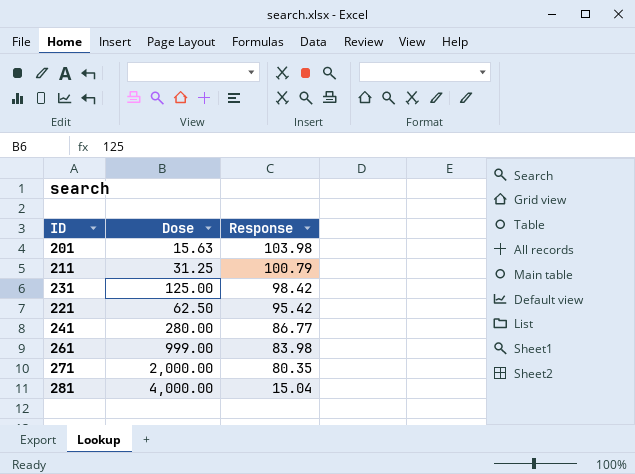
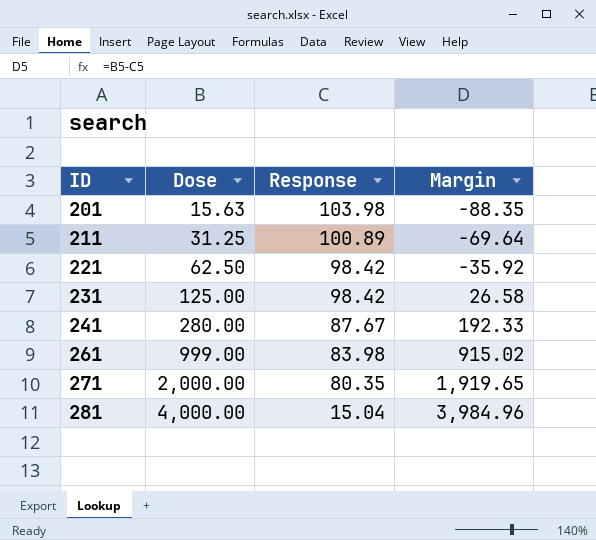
row order: Response descending -> ID ascending
column Margin | formula: none -> [Dose] - [Response]
211 | Response: 100.79 -> 100.89
221 | Response: 95.42 -> 98.42
241 | Response: 86.77 -> 87.67

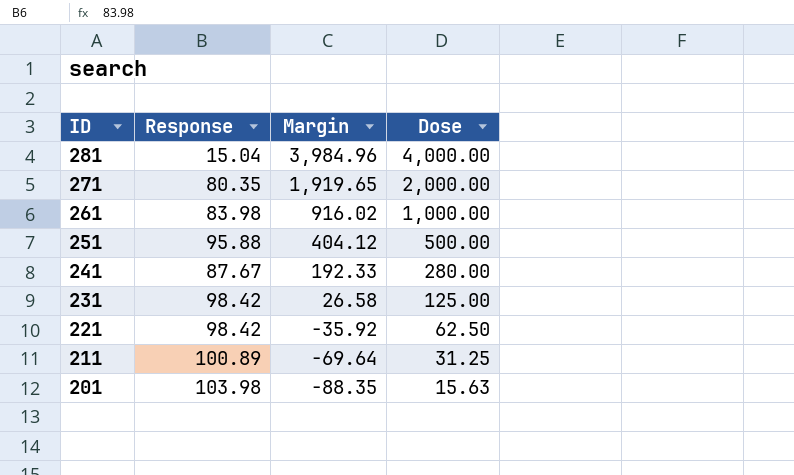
row order: ID ascending -> ID descending
column Dose | position: 2 -> 4
261 | Margin: 915.02 -> 916.02
261 | Dose: 999.00 -> 1,000.00
row 251: none -> 95.88 | 404.12 | 500.00

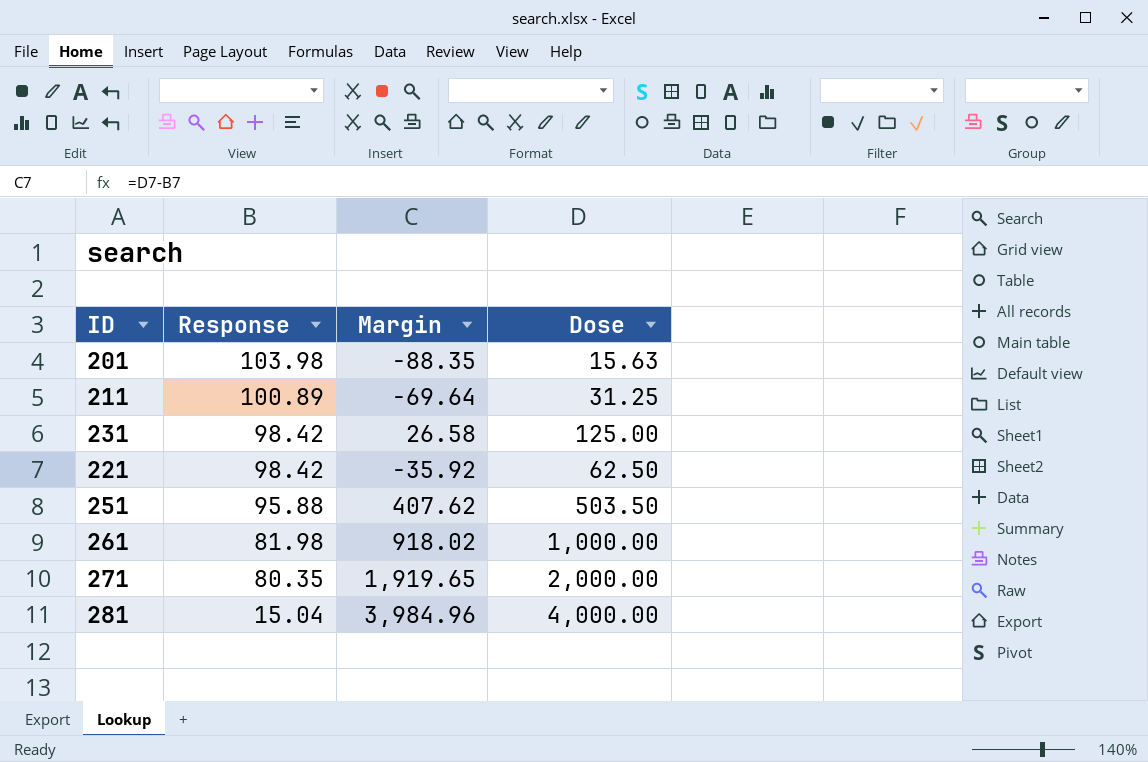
row order: ID descending -> Response descending
row 241: 87.67 | 192.33 | 280.00 -> none
251 | Margin: 404.12 -> 407.62
251 | Dose: 500.00 -> 503.50
261 | Response: 83.98 -> 81.98
261 | Margin: 916.02 -> 918.02

